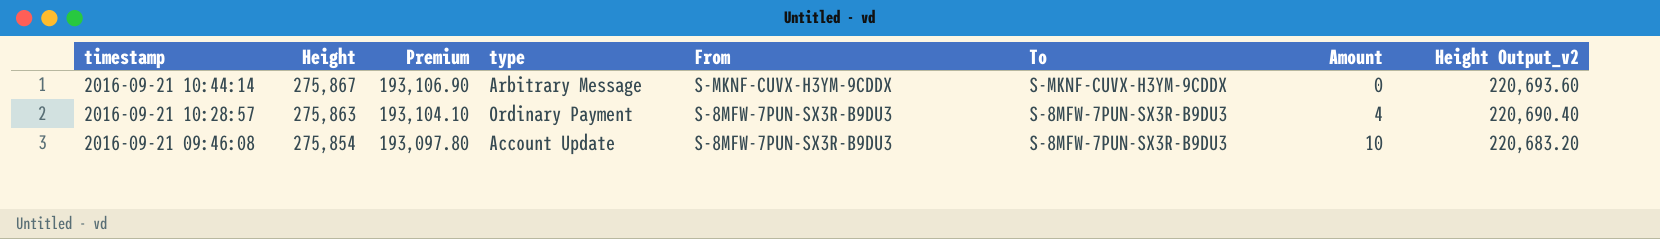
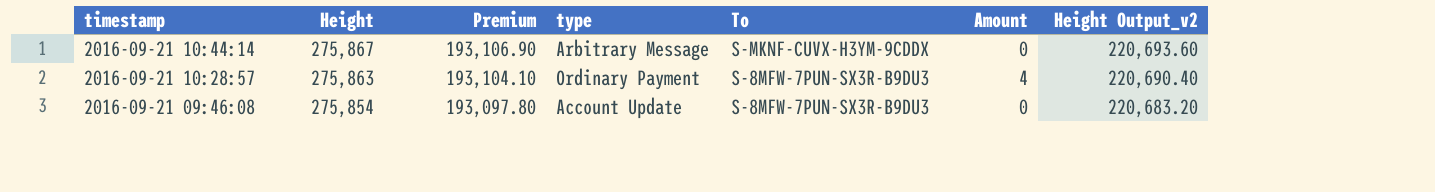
column From | position: 5 -> none
2016-09-21 09:46:08 | Amount: 10 -> 0

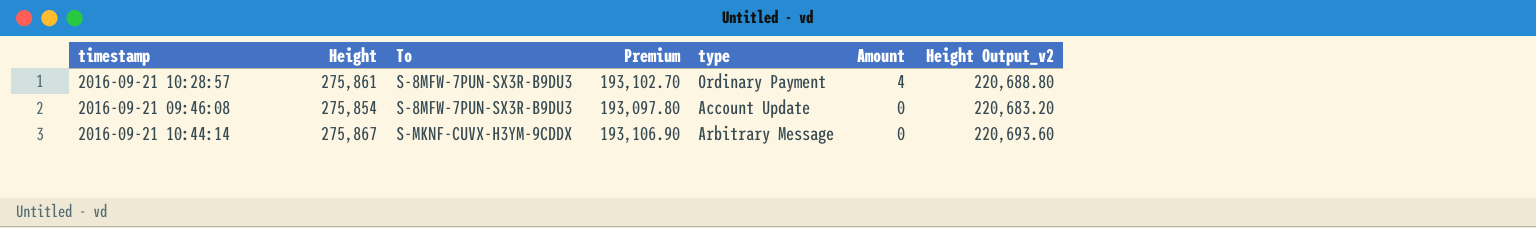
row order: timestamp descending -> To ascending
column To | position: 5 -> 3
2016-09-21 10:28:57 | Height: 275,863 -> 275,861
2016-09-21 10:28:57 | Premium: 193,104.10 -> 193,102.70
2016-09-21 10:28:57 | Height Output_v2: 220,690.40 -> 220,688.80

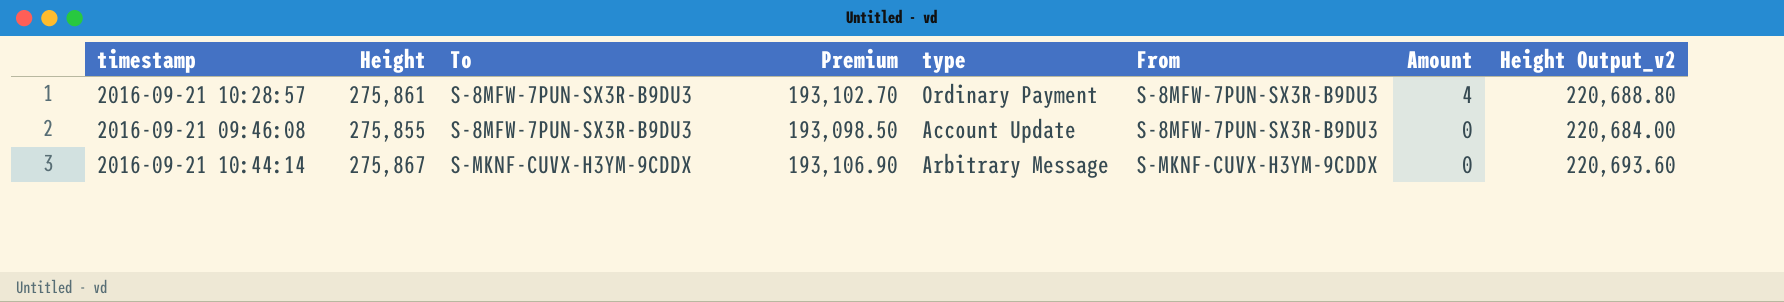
column From | position: none -> 6
2016-09-21 09:46:08 | Height: 275,854 -> 275,855
2016-09-21 09:46:08 | Premium: 193,097.80 -> 193,098.50
2016-09-21 09:46:08 | Height Output_v2: 220,683.20 -> 220,684.00

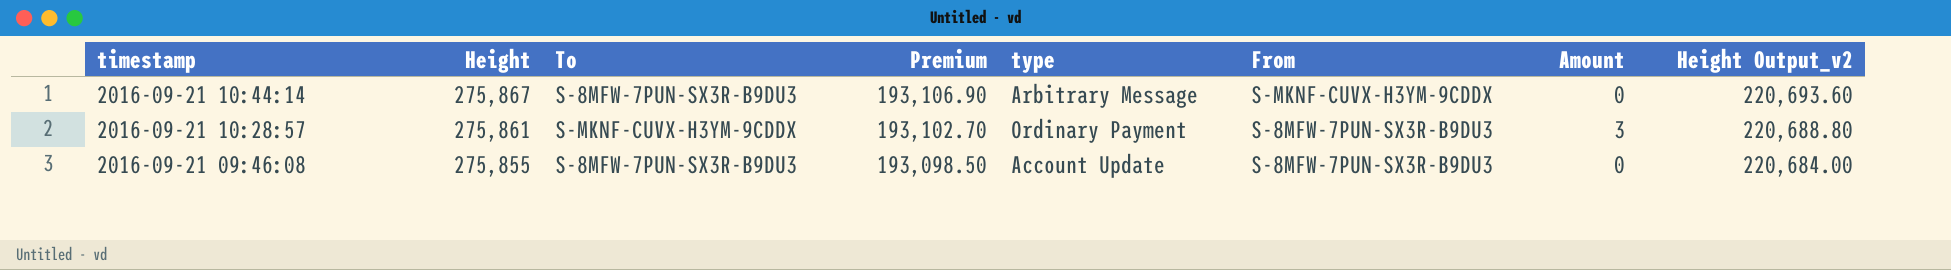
row order: To ascending -> timestamp descending
2016-09-21 10:44:14 | To: S-MKNF-CUVX-H3YM-9CDDX -> S-8MFW-7PUN-SX3R-B9DU3
2016-09-21 10:28:57 | To: S-8MFW-7PUN-SX3R-B9DU3 -> S-MKNF-CUVX-H3YM-9CDDX
2016-09-21 10:28:57 | Amount: 4 -> 3

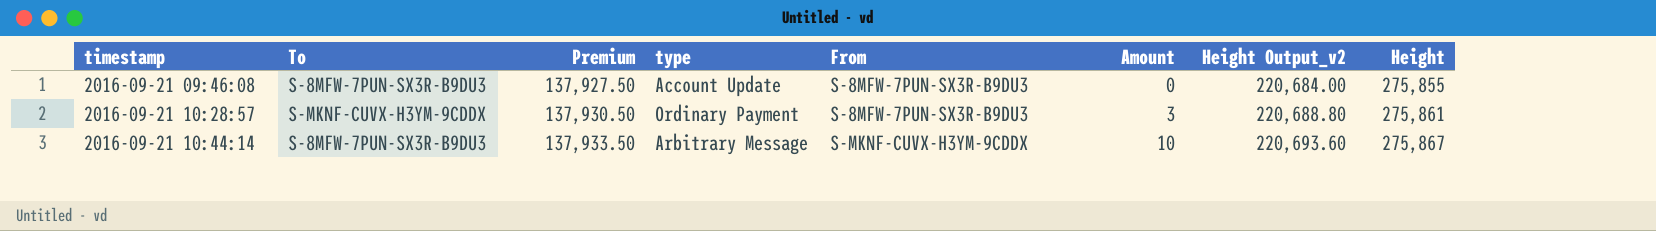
row order: timestamp descending -> timestamp ascending
column Premium | formula: [Height] * 0.7 -> [Height] * 0.5
column Height | position: 2 -> 8
2016-09-21 10:44:14 | Amount: 0 -> 10

